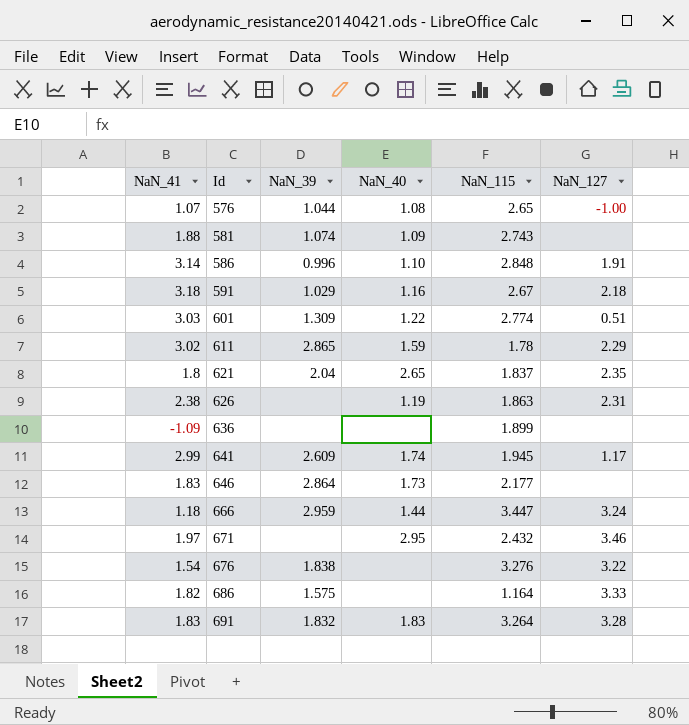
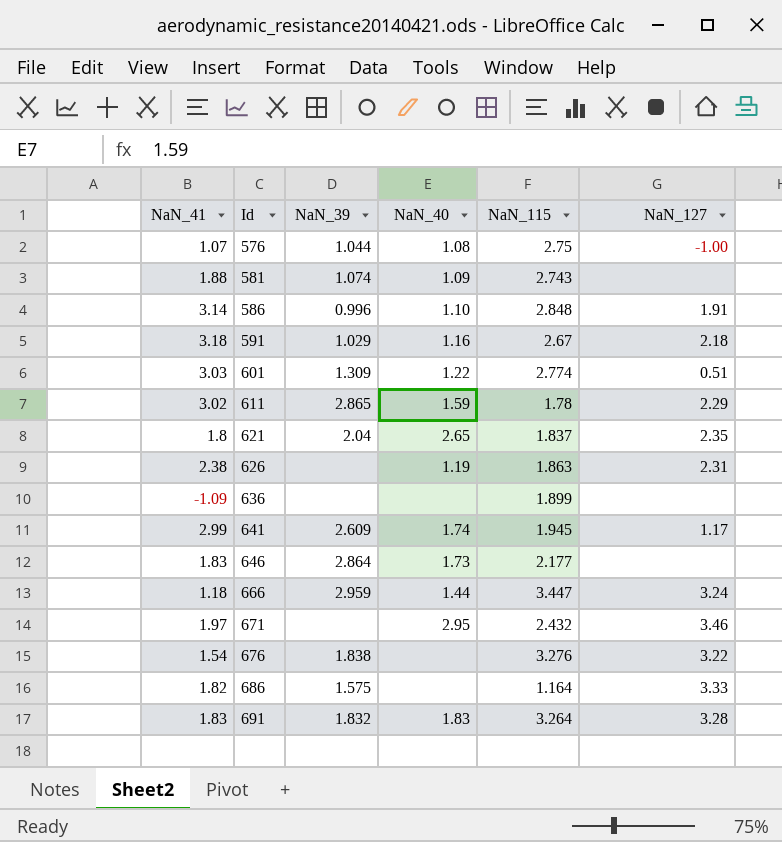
576 | NaN_115: 2.65 -> 2.75

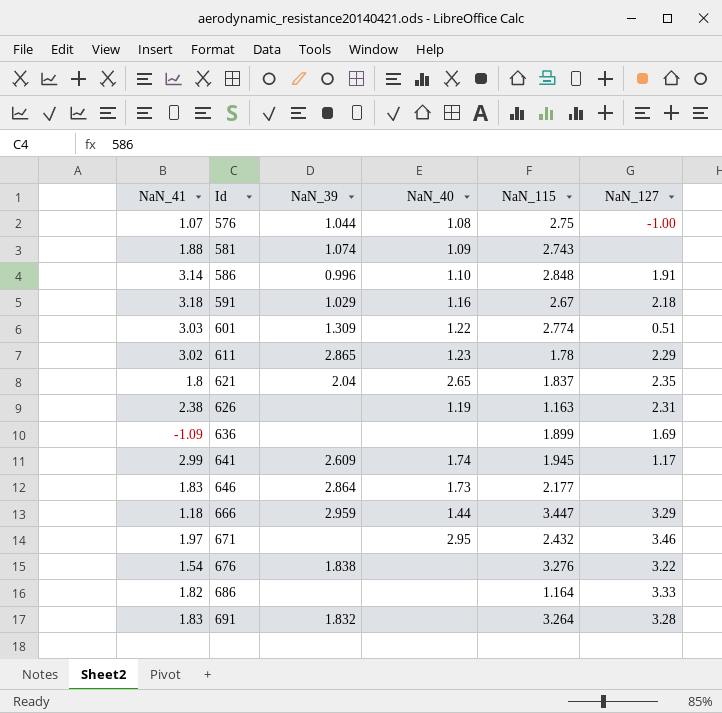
611 | NaN_40: 1.59 -> 1.23
626 | NaN_115: 1.863 -> 1.163
636 | NaN_127: none -> 1.69
666 | NaN_127: 3.24 -> 3.29
686 | NaN_39: 1.575 -> none
691 | NaN_40: 1.83 -> none

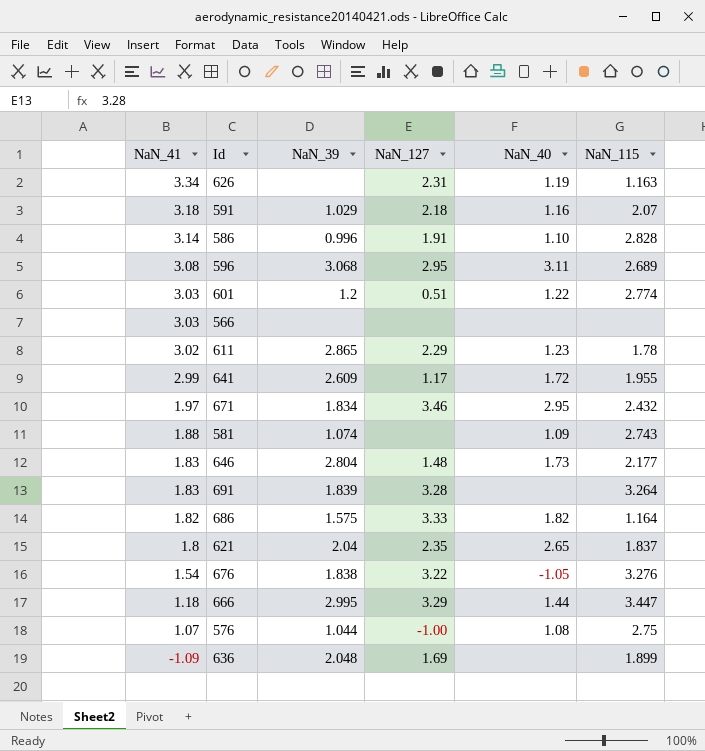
row order: Id ascending -> NaN_41 descending
column NaN_127 | position: 6 -> 4
626 | NaN_41: 2.38 -> 3.34
591 | NaN_115: 2.67 -> 2.07
586 | NaN_115: 2.848 -> 2.828
row 596: none -> 3.08 | 3.068 | 2.95 | 3.11 | 2.689
601 | NaN_39: 1.309 -> 1.2
row 566: none -> 3.03 | none | none | none | none
641 | NaN_40: 1.74 -> 1.72
641 | NaN_115: 1.945 -> 1.955
671 | NaN_39: none -> 1.834
646 | NaN_39: 2.864 -> 2.804
646 | NaN_127: none -> 1.48
691 | NaN_39: 1.832 -> 1.839
686 | NaN_39: none -> 1.575
686 | NaN_40: none -> 1.82
676 | NaN_40: none -> -1.05
666 | NaN_39: 2.959 -> 2.995
636 | NaN_39: none -> 2.048

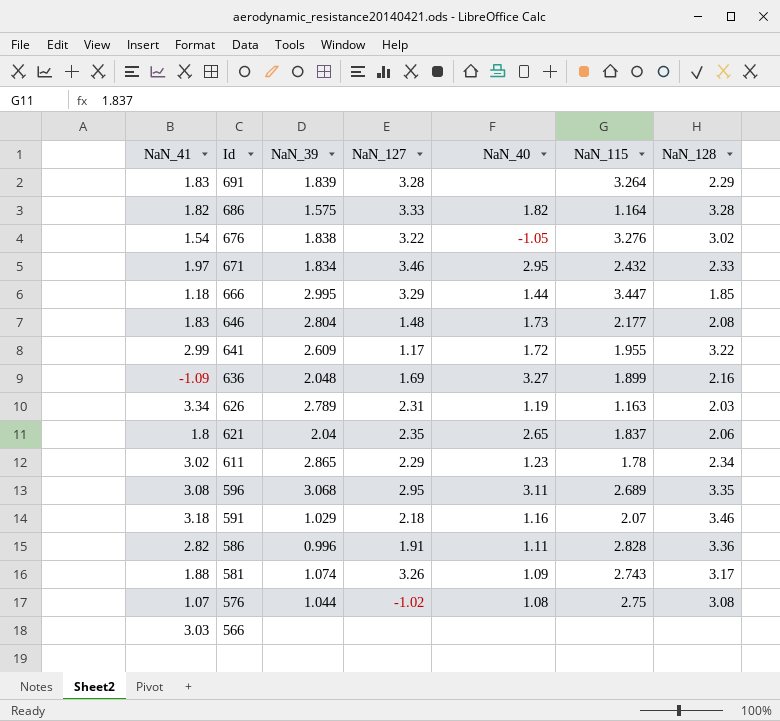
row order: NaN_41 descending -> Id descending
column NaN_128 | position: none -> 7
row 601: 3.03 | 1.2 | 0.51 | 1.22 | 2.774 -> none
636 | NaN_40: none -> 3.27
626 | NaN_39: none -> 2.789
586 | NaN_41: 3.14 -> 2.82
586 | NaN_40: 1.10 -> 1.11
581 | NaN_127: none -> 3.26
576 | NaN_127: -1.00 -> -1.02

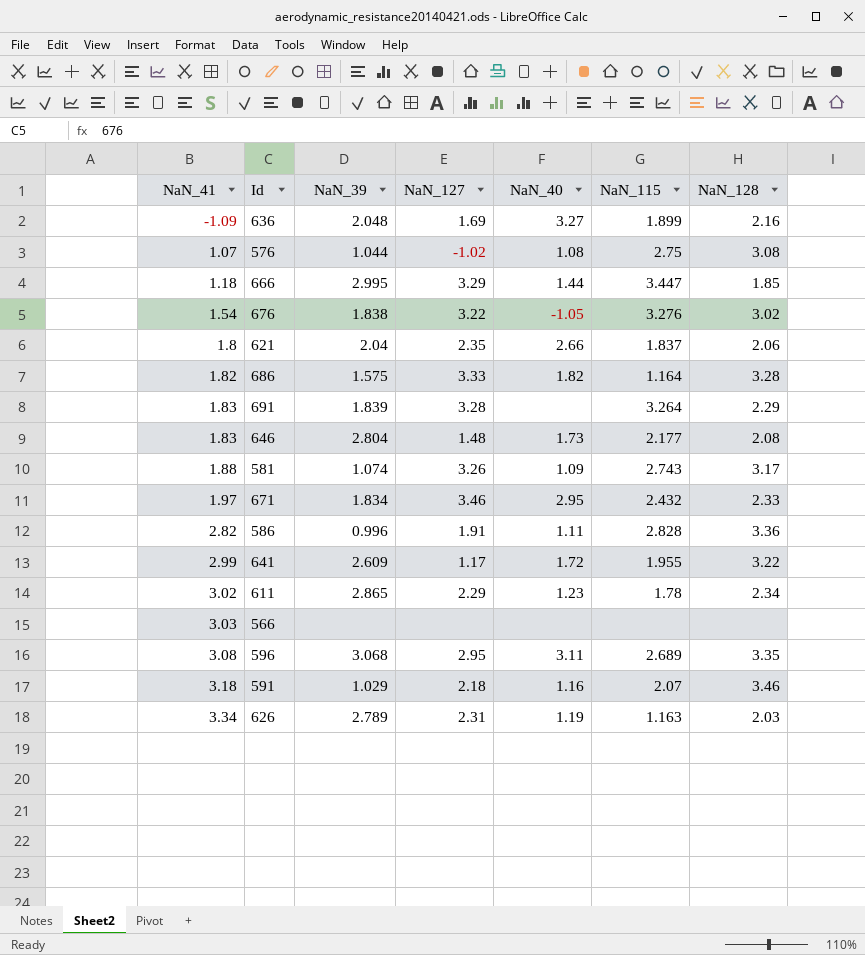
row order: Id descending -> NaN_41 ascending
621 | NaN_40: 2.65 -> 2.66

